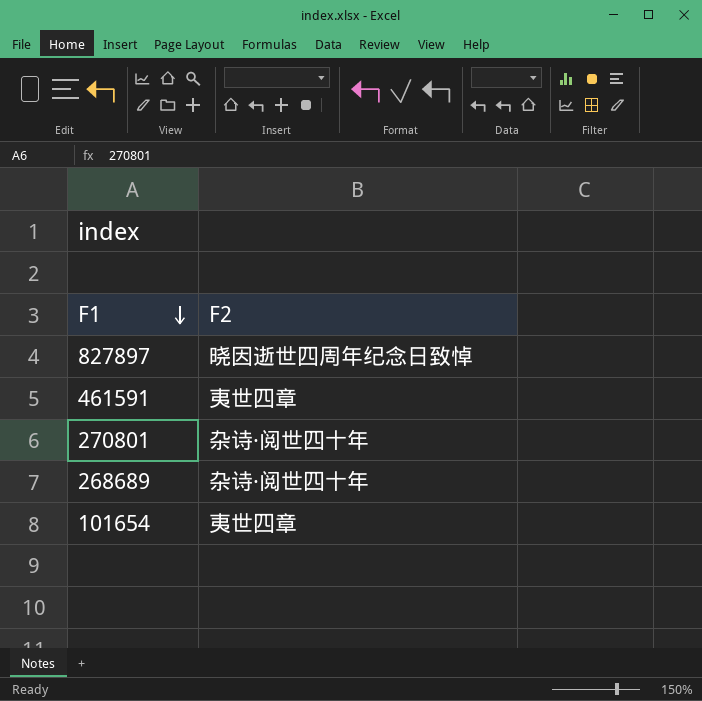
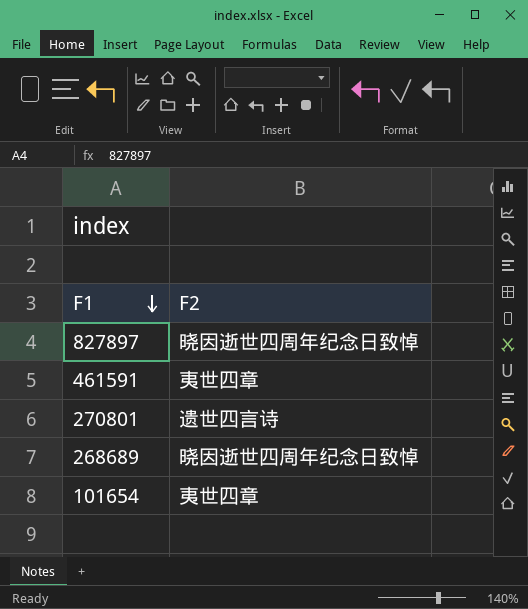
270801 | F2: 杂诗·阅世四十年 -> 遗世四言诗
268689 | F2: 杂诗·阅世四十年 -> 晓因逝世四周年纪念日致悼

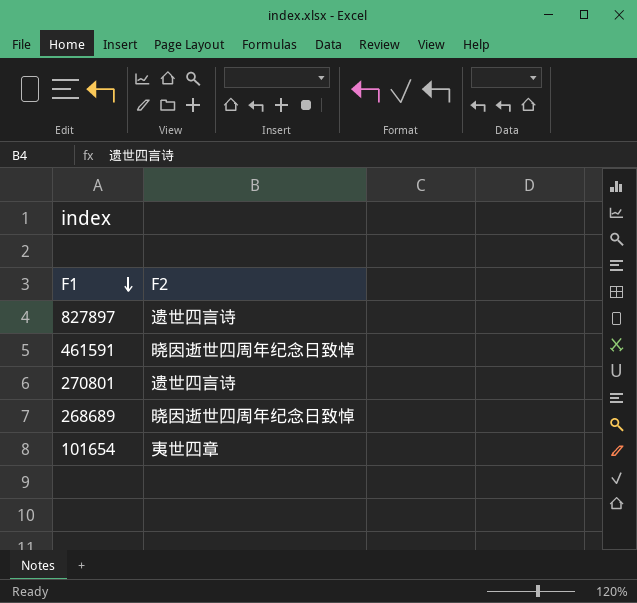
827897 | F2: 晓因逝世四周年纪念日致悼 -> 遗世四言诗
461591 | F2: 夷世四章 -> 晓因逝世四周年纪念日致悼

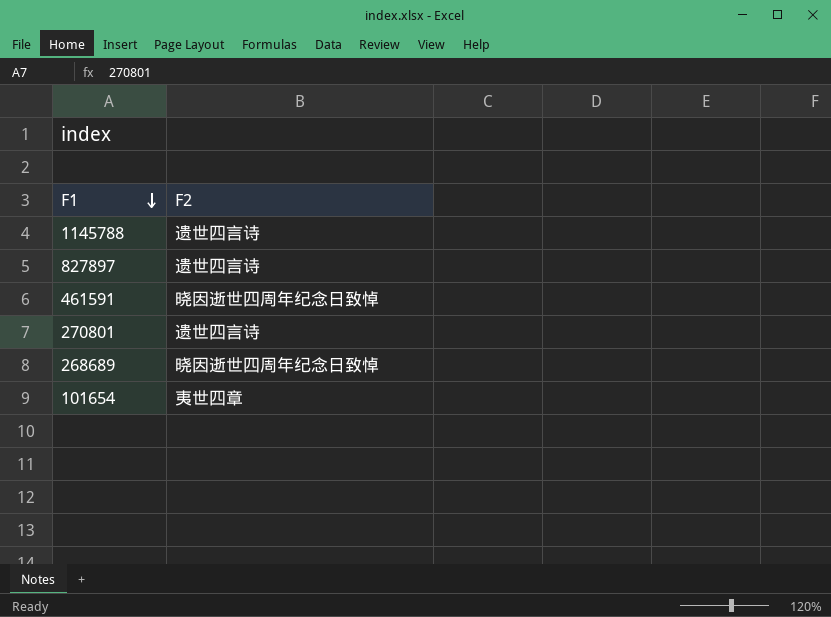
row 1145788: none -> 遗世四言诗

